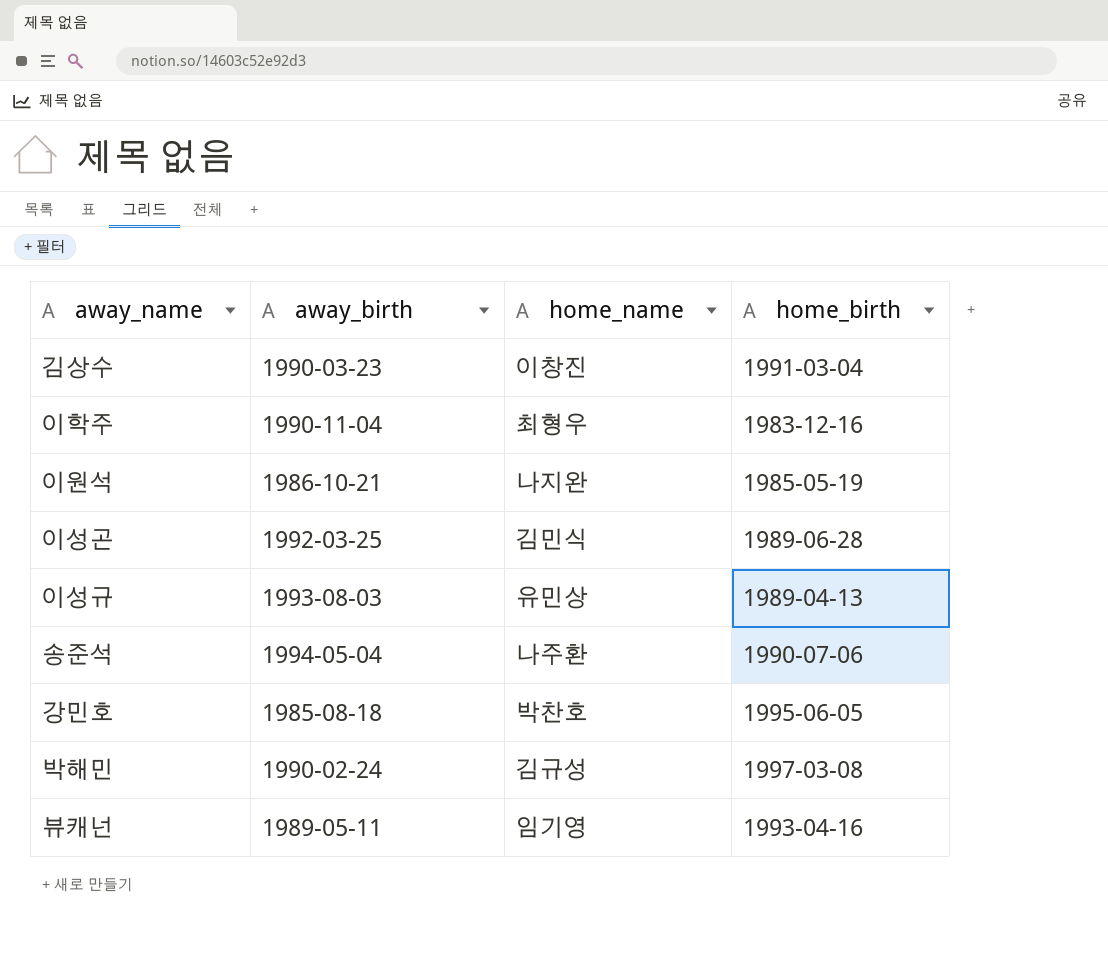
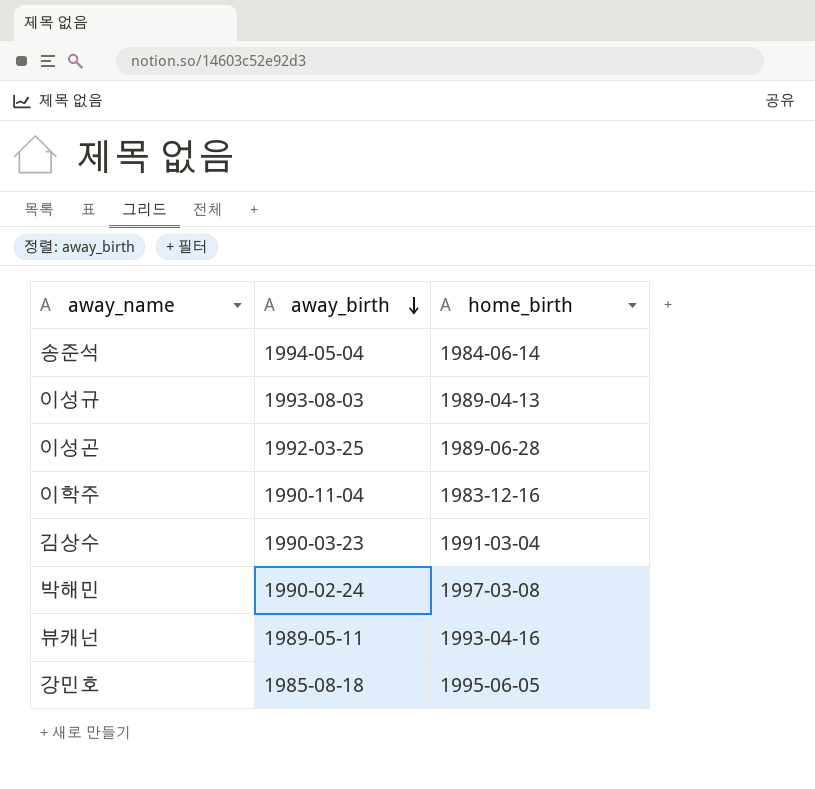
row order: none -> away_birth descending
column home_name | position: 3 -> none
row 이원석: 1986-10-21 | 나지완 | 1985-05-19 -> none
송준석 | home_birth: 1990-07-06 -> 1984-06-14

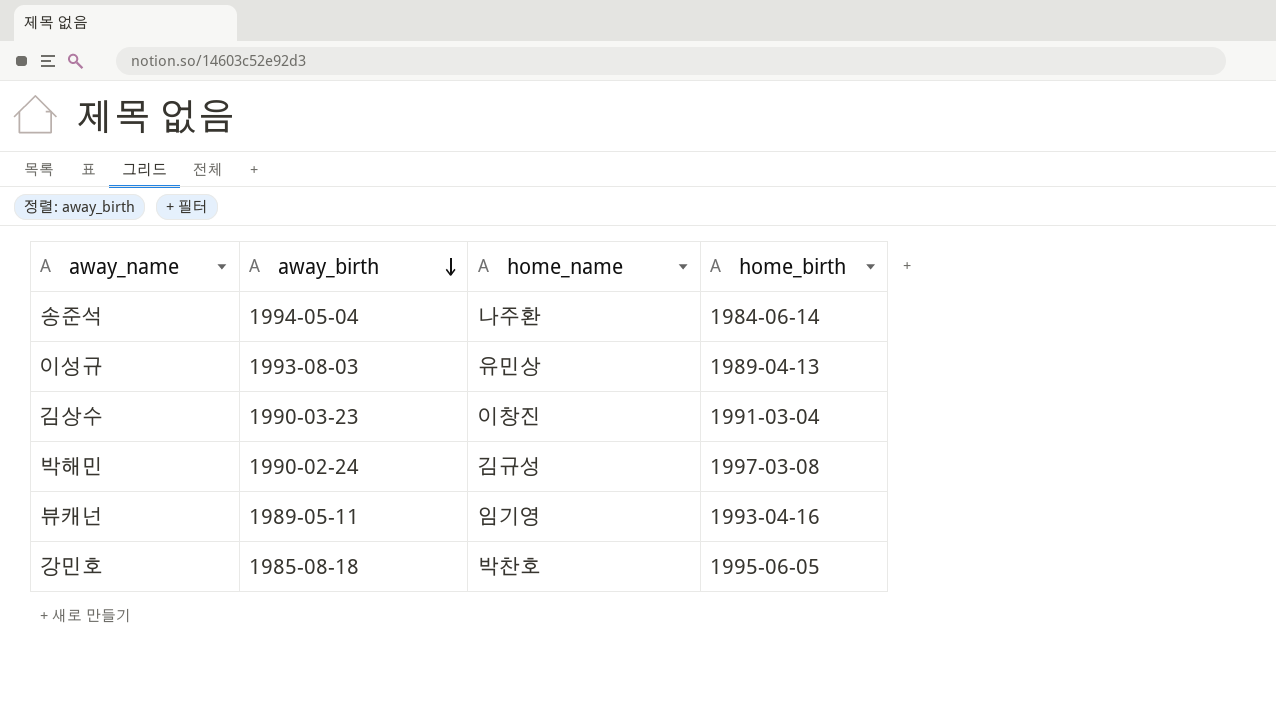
column home_name | position: none -> 3
row 이성곤: 1992-03-25 | 1989-06-28 -> none
row 이학주: 1990-11-04 | 1983-12-16 -> none

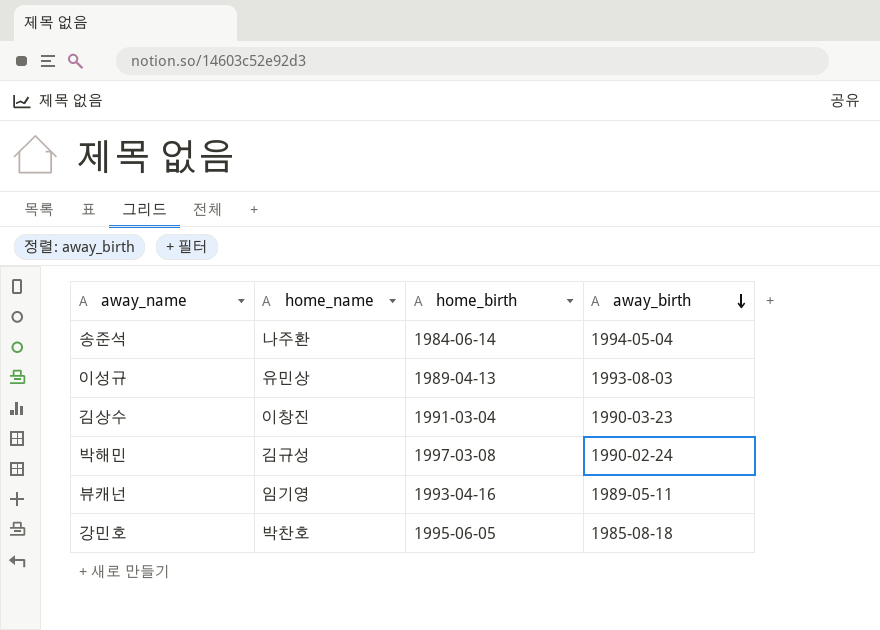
column away_birth | position: 2 -> 4

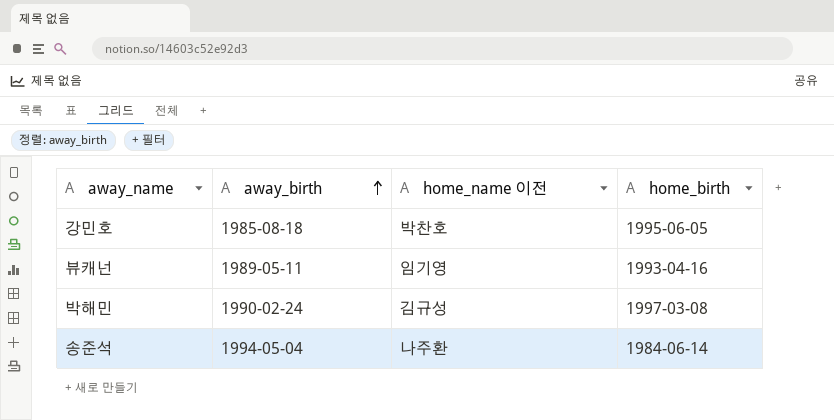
row order: away_birth descending -> away_birth ascending
column away_birth | position: 4 -> 2
column name: home_name -> home_name 이전
row 이성규: 유민상 | 1989-04-13 | 1993-08-03 -> none
row 김상수: 이창진 | 1991-03-04 | 1990-03-23 -> none

